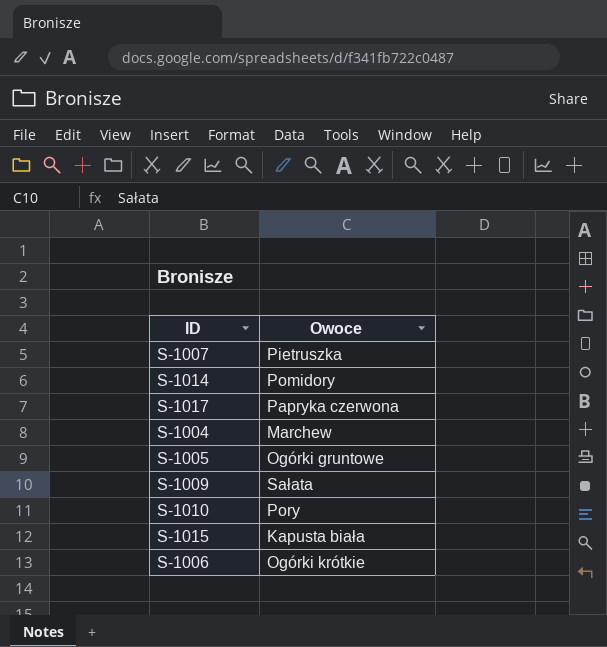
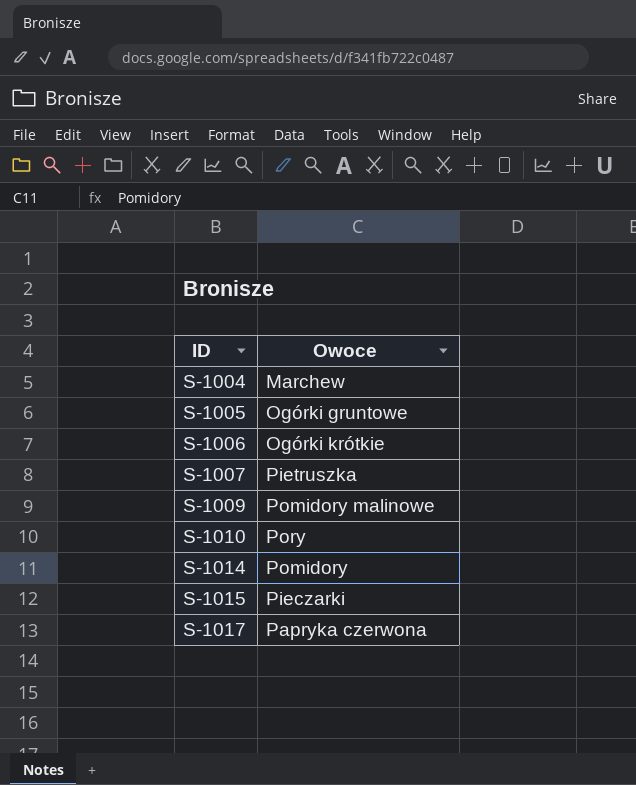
row order: none -> ID ascending
S-1009 | Owoce: Sałata -> Pomidory malinowe
S-1015 | Owoce: Kapusta biała -> Pieczarki

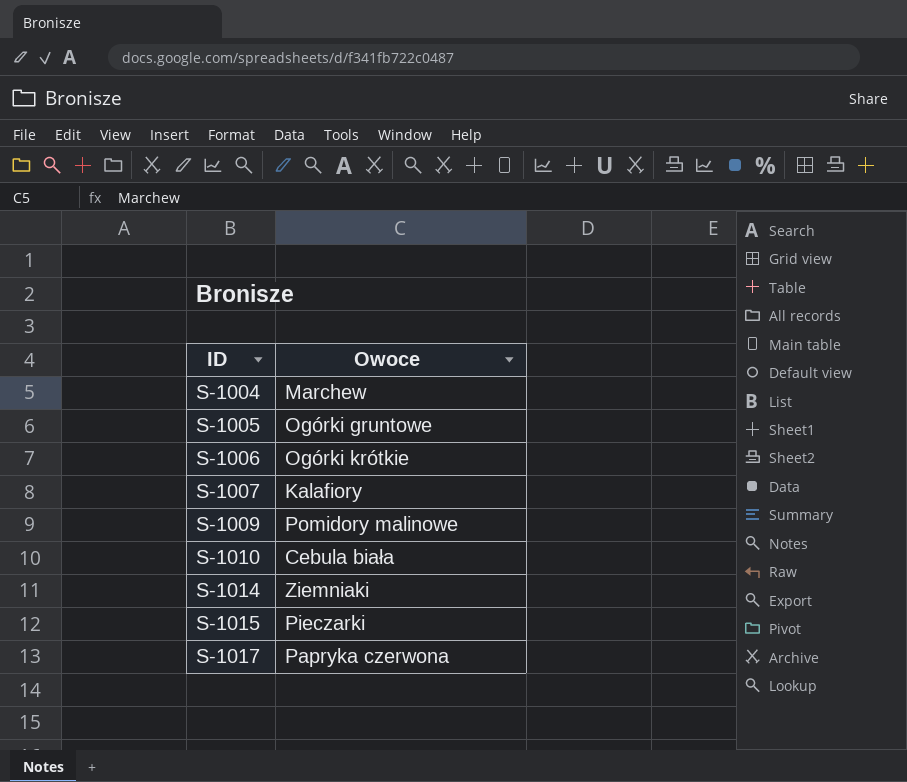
S-1007 | Owoce: Pietruszka -> Kalafiory
S-1010 | Owoce: Pory -> Cebula biała
S-1014 | Owoce: Pomidory -> Ziemniaki

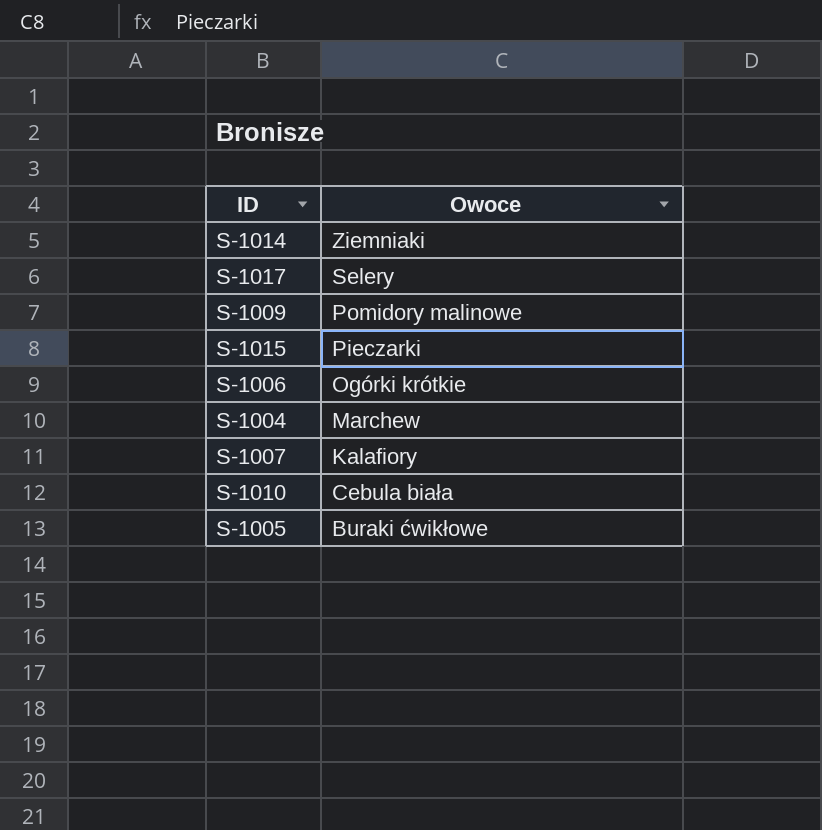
row order: ID ascending -> Owoce descending
S-1017 | Owoce: Papryka czerwona -> Selery
S-1005 | Owoce: Ogórki gruntowe -> Buraki ćwikłowe

